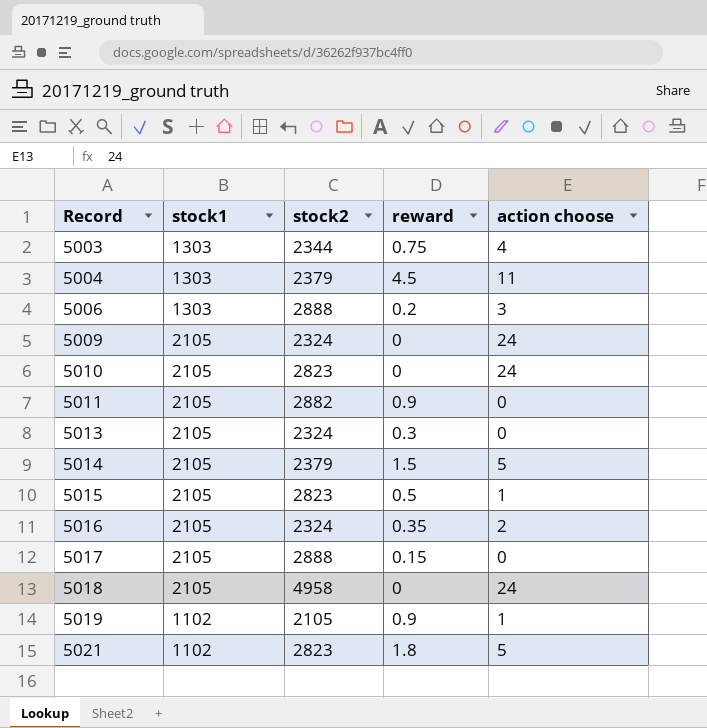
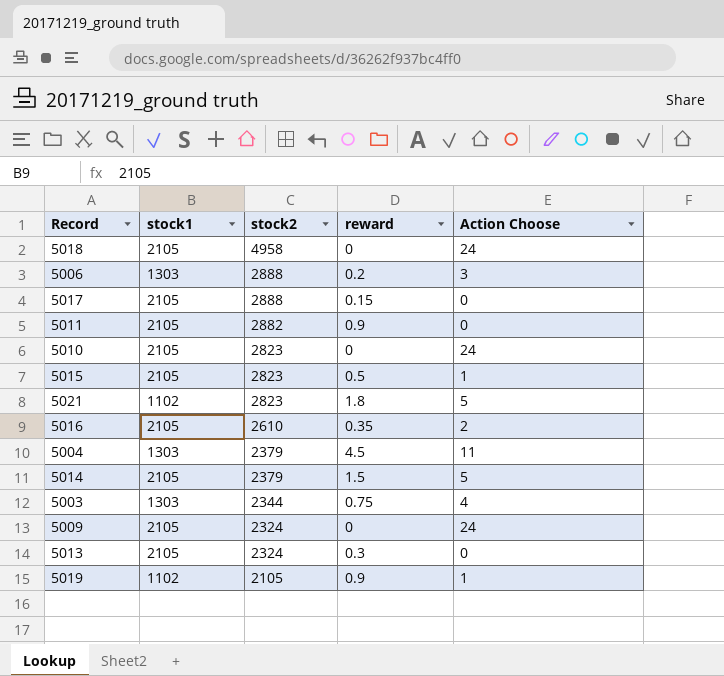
row order: Record ascending -> stock2 descending
column name: action choose -> Action Choose
5016 | stock2: 2324 -> 2610

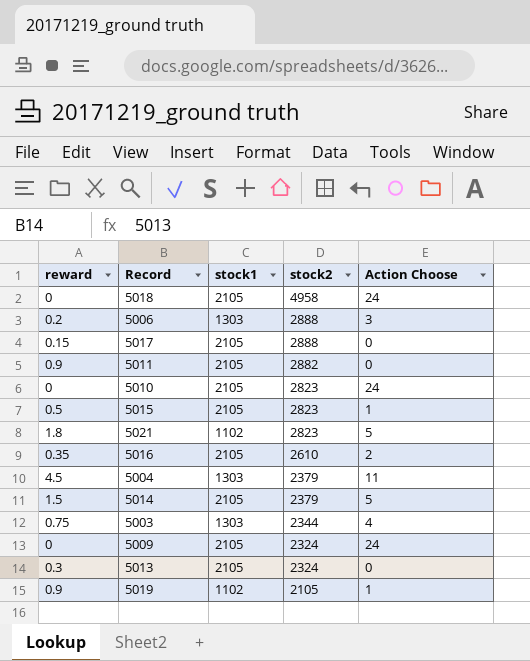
column reward | position: 4 -> 1

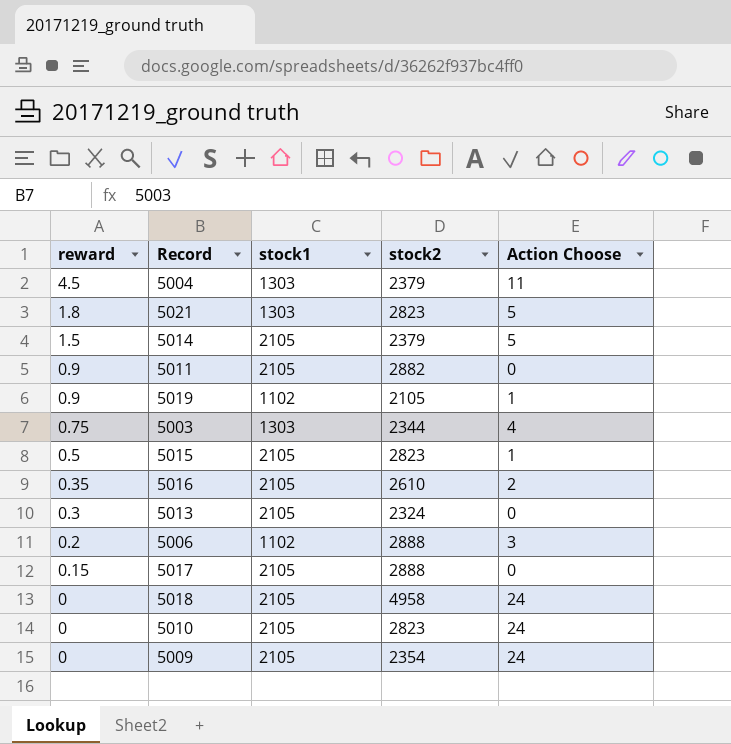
row order: stock2 descending -> reward descending
5021 | stock1: 1102 -> 1303
5006 | stock1: 1303 -> 1102
5009 | stock2: 2324 -> 2354

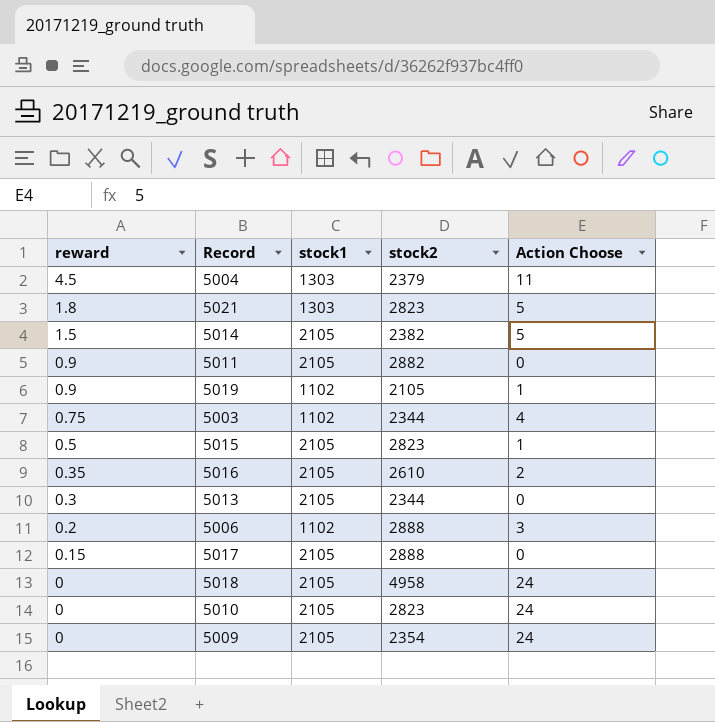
5014 | stock2: 2379 -> 2382
5003 | stock1: 1303 -> 1102
5013 | stock2: 2324 -> 2344

